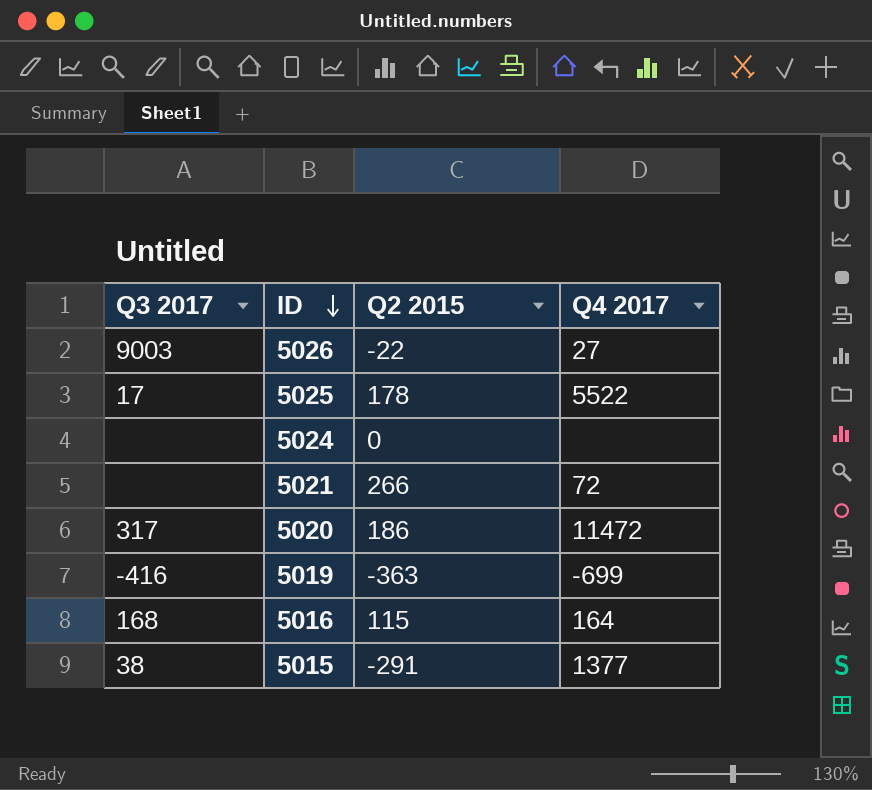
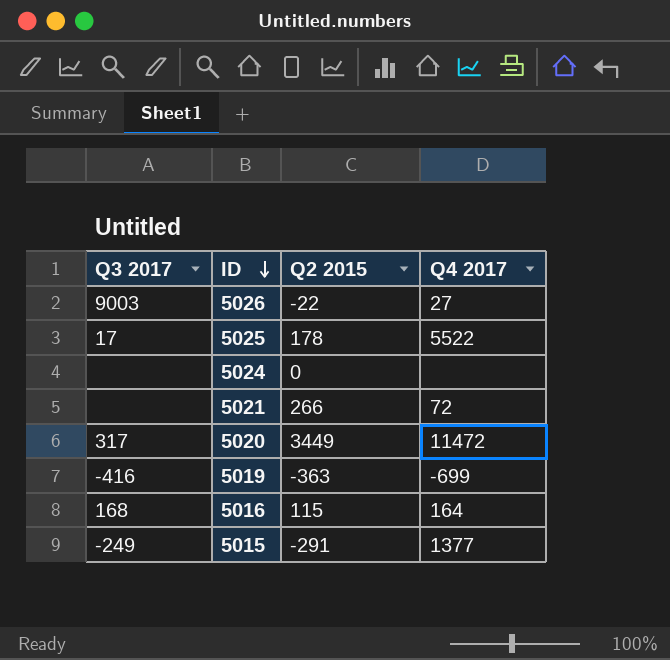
5020 | Q2 2015: 186 -> 3449
5015 | Q3 2017: 38 -> -249

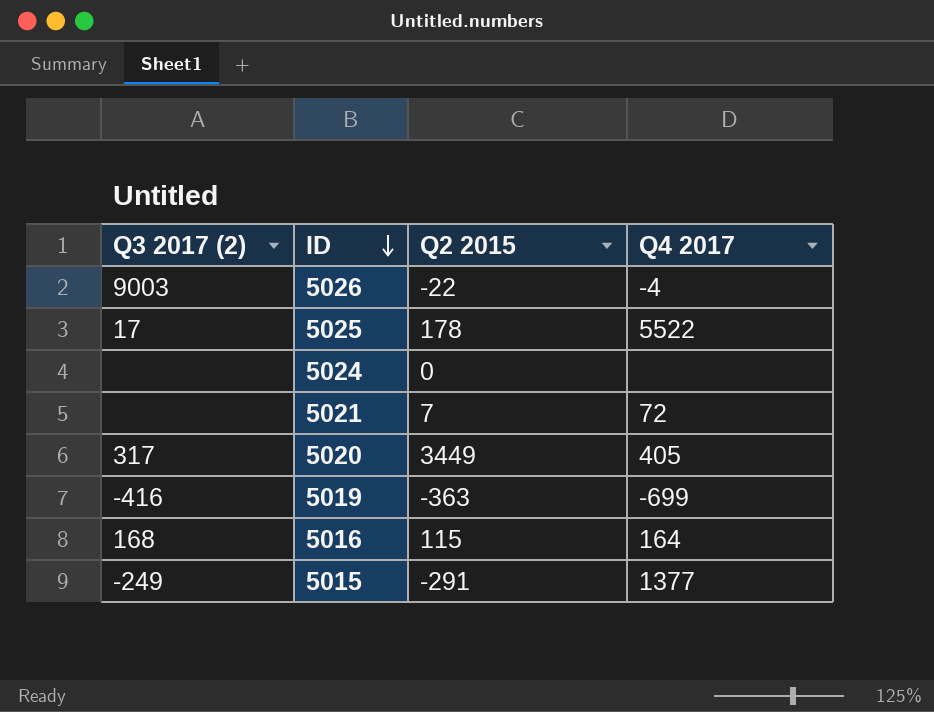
column name: Q3 2017 -> Q3 2017 (2)
5026 | Q4 2017: 27 -> -4
5021 | Q2 2015: 266 -> 7
5020 | Q4 2017: 11472 -> 405

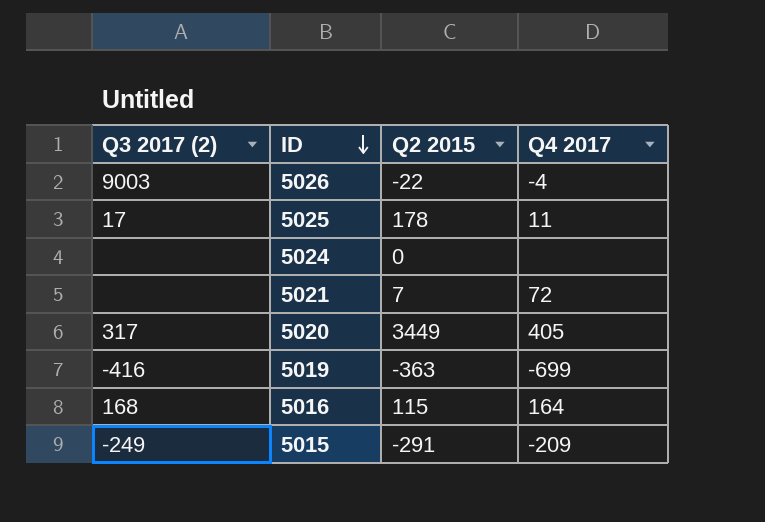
5025 | Q4 2017: 5522 -> 11
5015 | Q4 2017: 1377 -> -209

